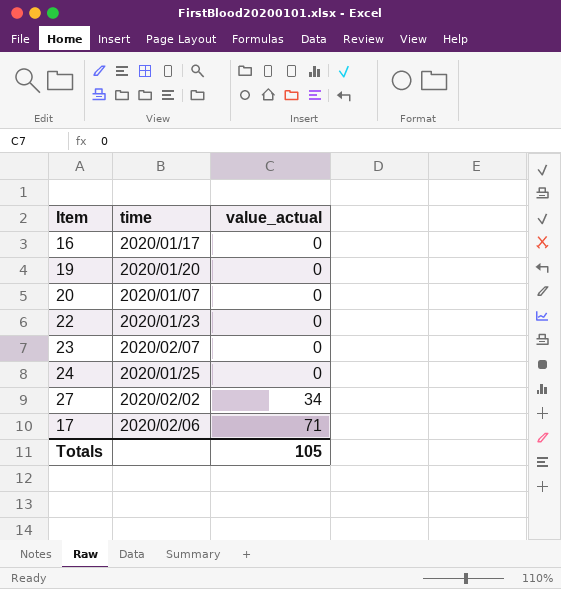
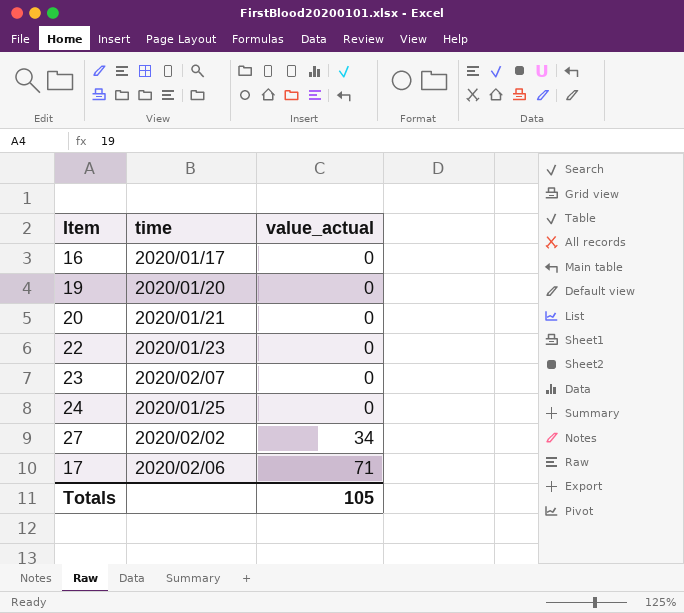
20 | time: 2020/01/07 -> 2020/01/21

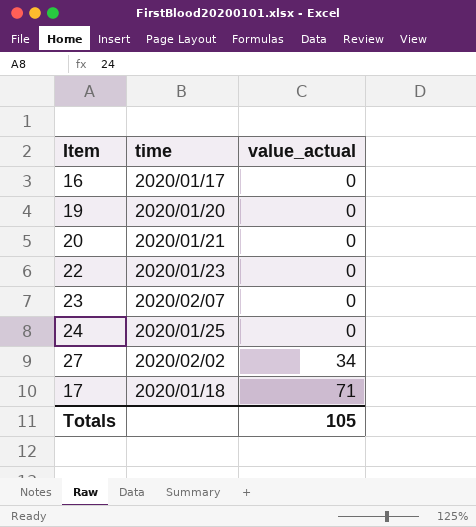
17 | time: 2020/02/06 -> 2020/01/18

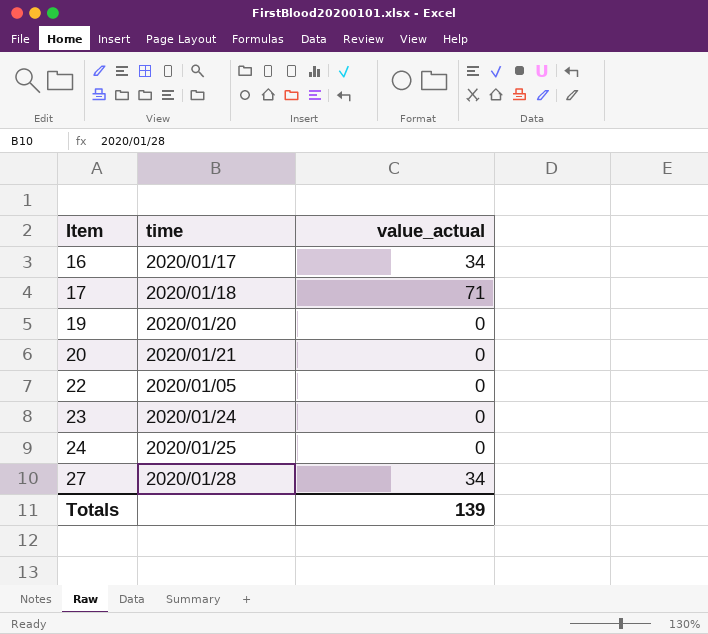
row order: value_actual ascending -> Item ascending
16 | value_actual: 0 -> 34
22 | time: 2020/01/23 -> 2020/01/05
23 | time: 2020/02/07 -> 2020/01/24
27 | time: 2020/02/02 -> 2020/01/28
Totals | value_actual: 105 -> 139

